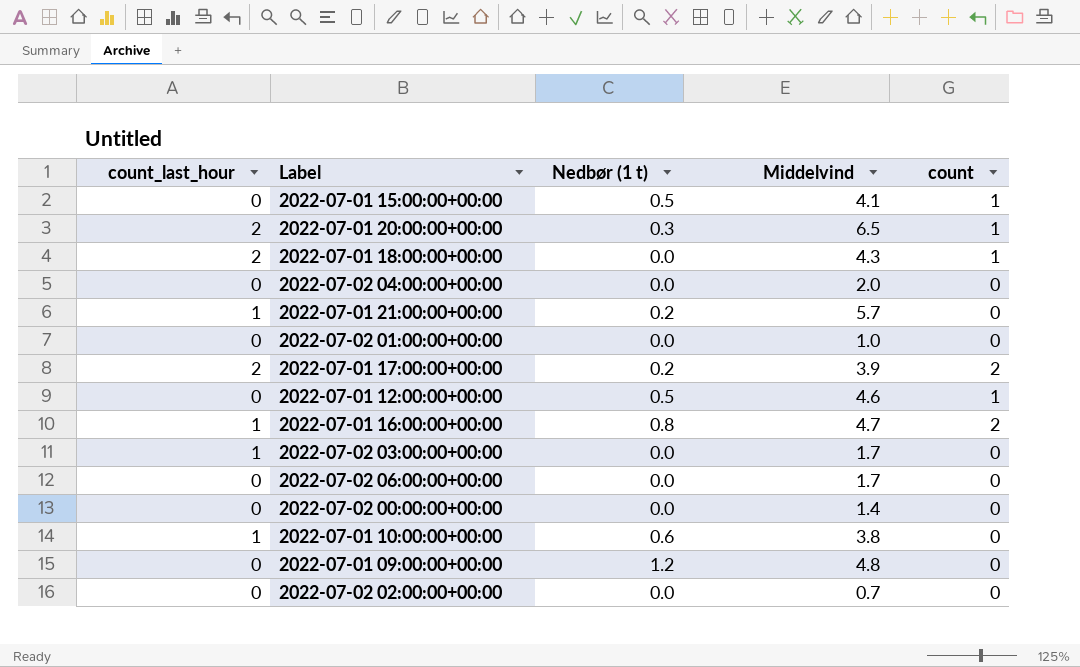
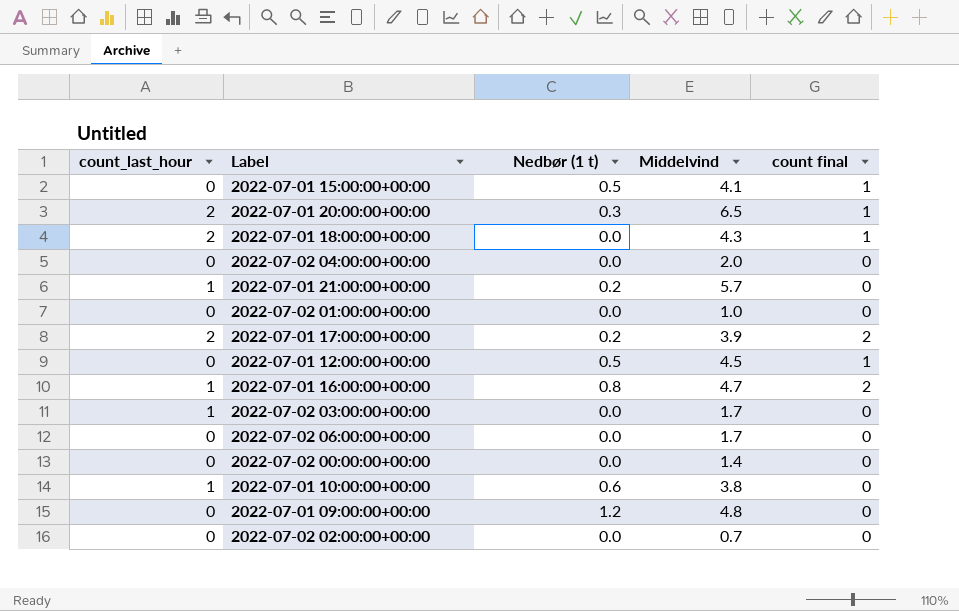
column name: count -> count final
2022-07-01 12:00:00+00:00 | Middelvind: 4.6 -> 4.5

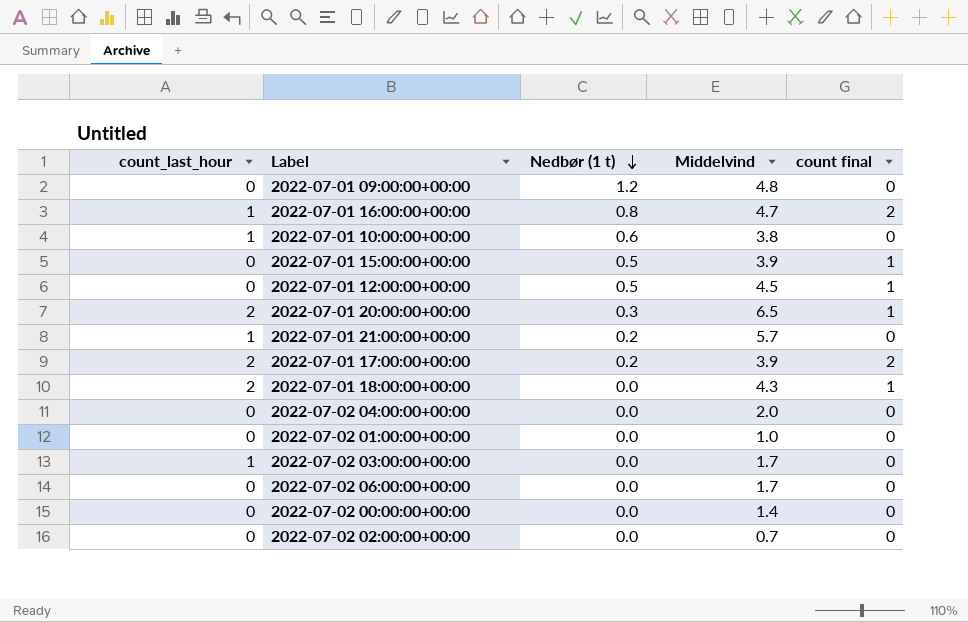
row order: none -> Nedbør (1 t) descending
2022-07-01 15:00:00+00:00 | Middelvind: 4.1 -> 3.9

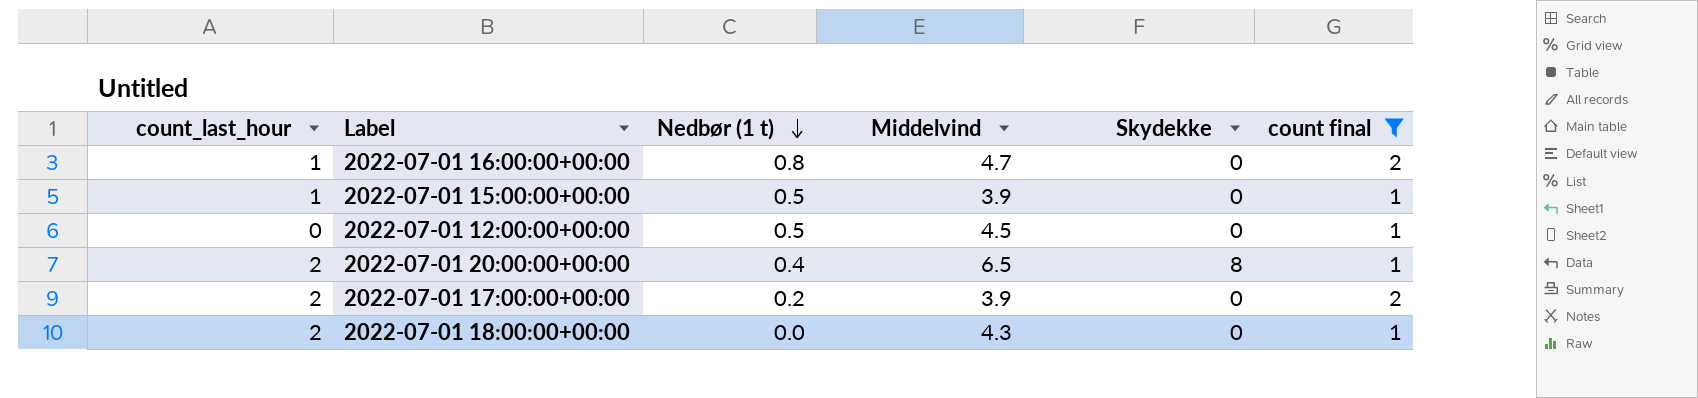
filter: none -> count final != 0
column Skydekke | position: none -> 5
2022-07-01 15:00:00+00:00 | count_last_hour: 0 -> 1
2022-07-01 20:00:00+00:00 | Nedbør (1 t): 0.3 -> 0.4

